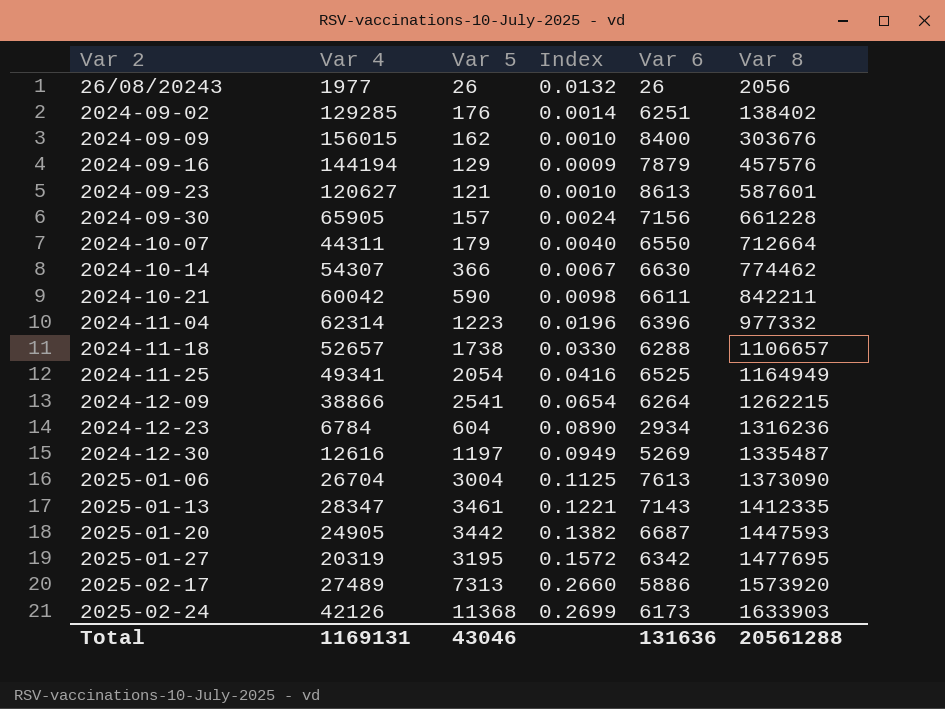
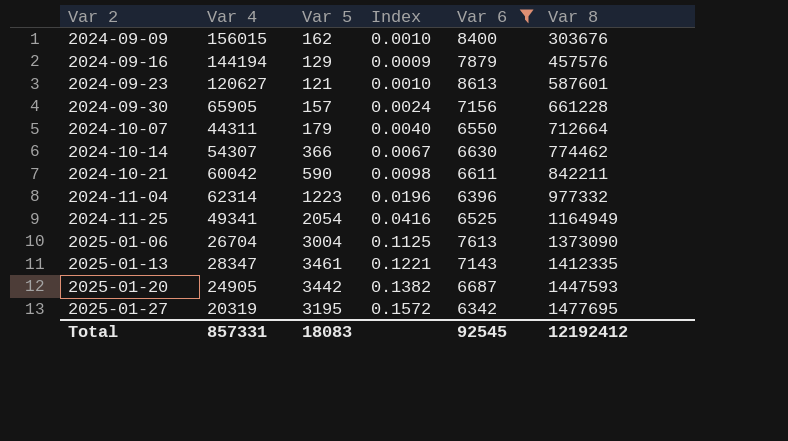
filter: none -> Var 6 >= 6342
Total | Var 4: 1169131 -> 857331
Total | Var 5: 43046 -> 18083
Total | Var 6: 131636 -> 92545
Total | Var 8: 20561288 -> 12192412

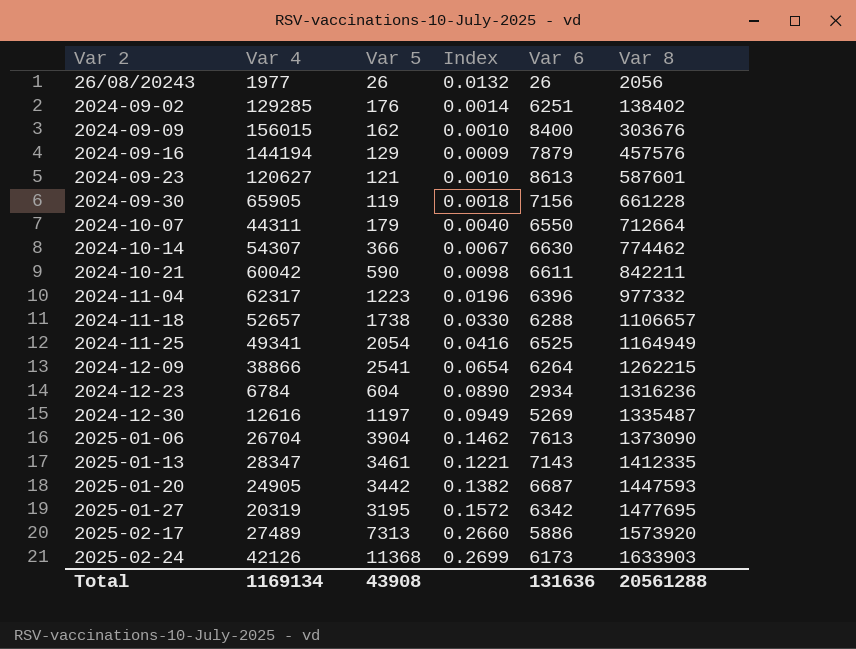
filter: Var 6 >= 6342 -> none
2024-09-30 | Var 5: 157 -> 119
2024-09-30 | Index: 0.0024 -> 0.0018
2024-11-04 | Var 4: 62314 -> 62317
2025-01-06 | Var 5: 3004 -> 3904
2025-01-06 | Index: 0.1125 -> 0.1462
Total | Var 4: 857331 -> 1169134
Total | Var 5: 18083 -> 43908
Total | Var 6: 92545 -> 131636
Total | Var 8: 12192412 -> 20561288

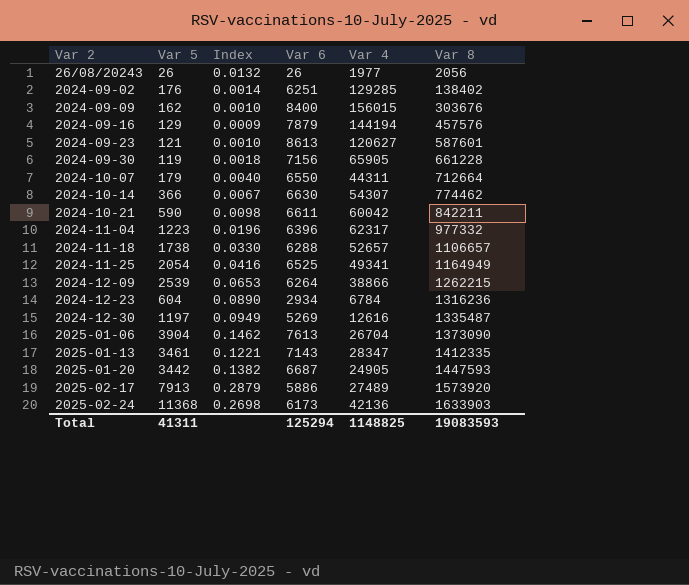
column Var 4 | position: 2 -> 5
row 2025-01-27: 20319 | 3195 | 0.1572 | 6342 | 1477695 -> none
2024-12-09 | Var 5: 2541 -> 2539
2024-12-09 | Index: 0.0654 -> 0.0653
2025-02-17 | Var 5: 7313 -> 7913
2025-02-17 | Index: 0.2660 -> 0.2879
2025-02-24 | Index: 0.2699 -> 0.2698
2025-02-24 | Var 4: 42126 -> 42136
Total | Var 5: 43908 -> 41311
Total | Var 6: 131636 -> 125294
Total | Var 4: 1169134 -> 1148825
Total | Var 8: 20561288 -> 19083593

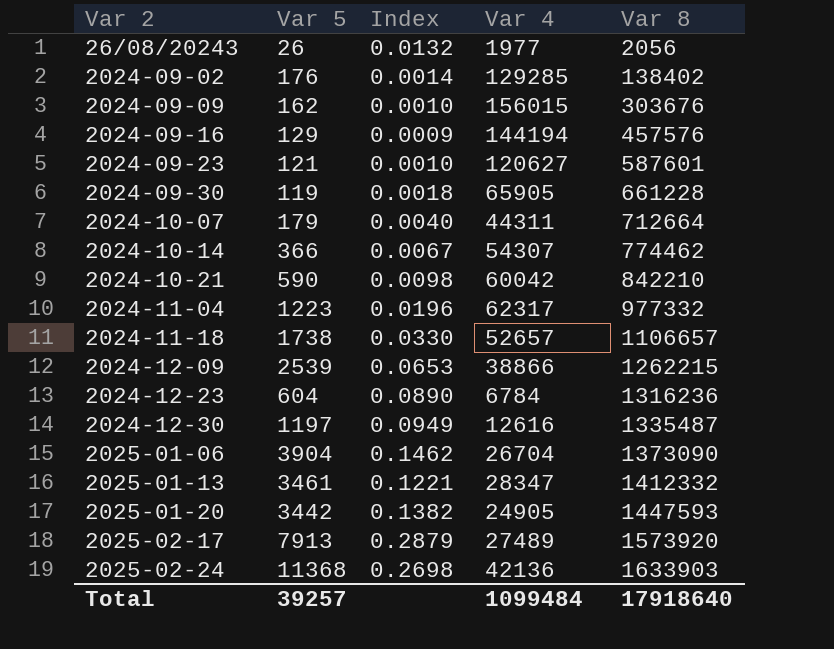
column Var 6 | position: 4 -> none
row 2024-11-25: 2054 | 0.0416 | 6525 | 49341 | 1164949 -> none
2024-10-21 | Var 8: 842211 -> 842210
2025-01-13 | Var 8: 1412335 -> 1412332
Total | Var 5: 41311 -> 39257
Total | Var 4: 1148825 -> 1099484
Total | Var 8: 19083593 -> 17918640

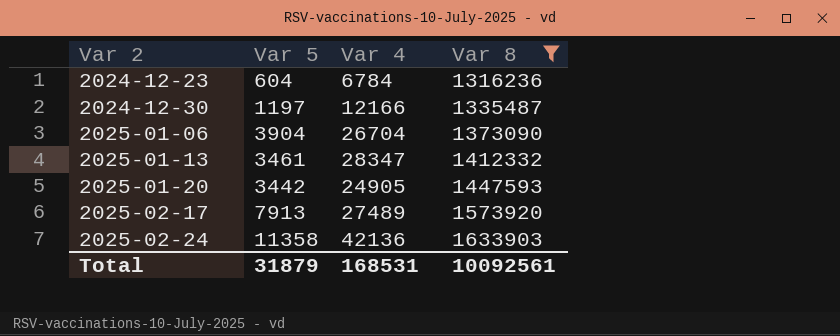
filter: none -> Var 8 >= 1316236
column Index | formula: [Var 5] / [Var 4] -> none
2024-12-30 | Var 4: 12616 -> 12166
2025-02-24 | Var 5: 11368 -> 11358
Total | Var 5: 39257 -> 31879
Total | Var 4: 1099484 -> 168531
Total | Var 8: 17918640 -> 10092561

